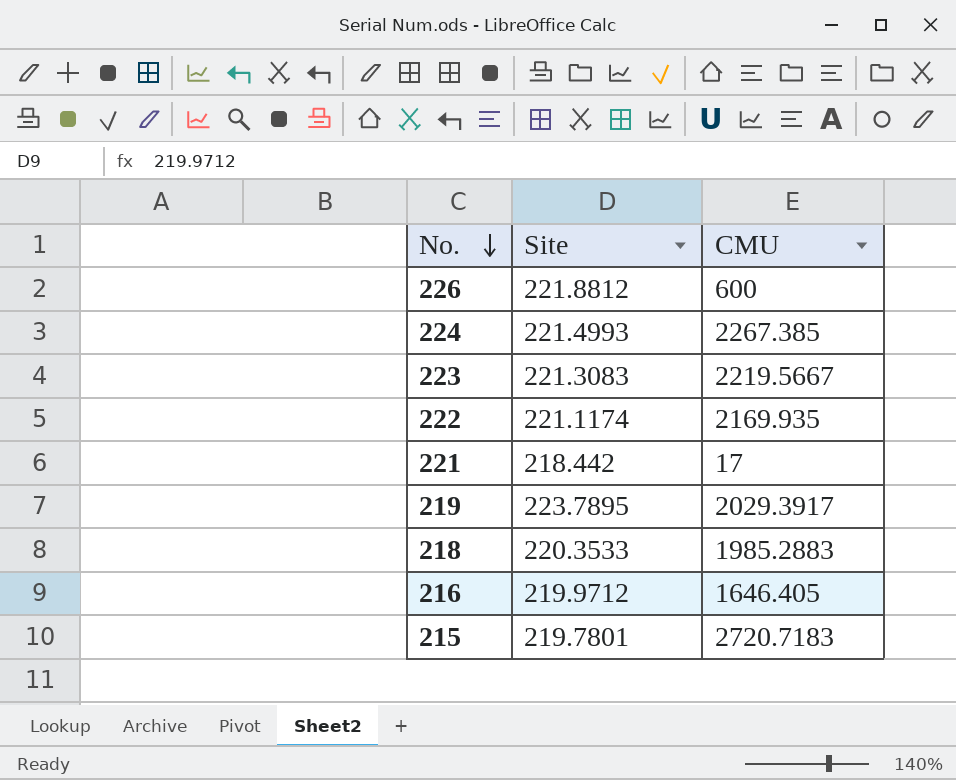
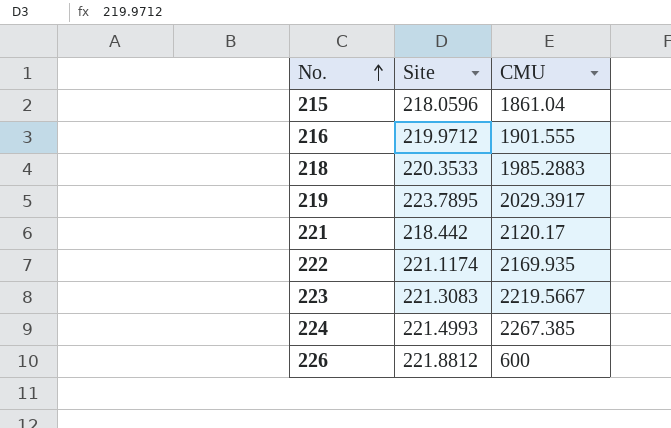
row order: No. descending -> No. ascending
215 | Site: 219.7801 -> 218.0596
215 | CMU: 2720.7183 -> 1861.04
216 | CMU: 1646.405 -> 1901.555
221 | CMU: 17 -> 2120.17

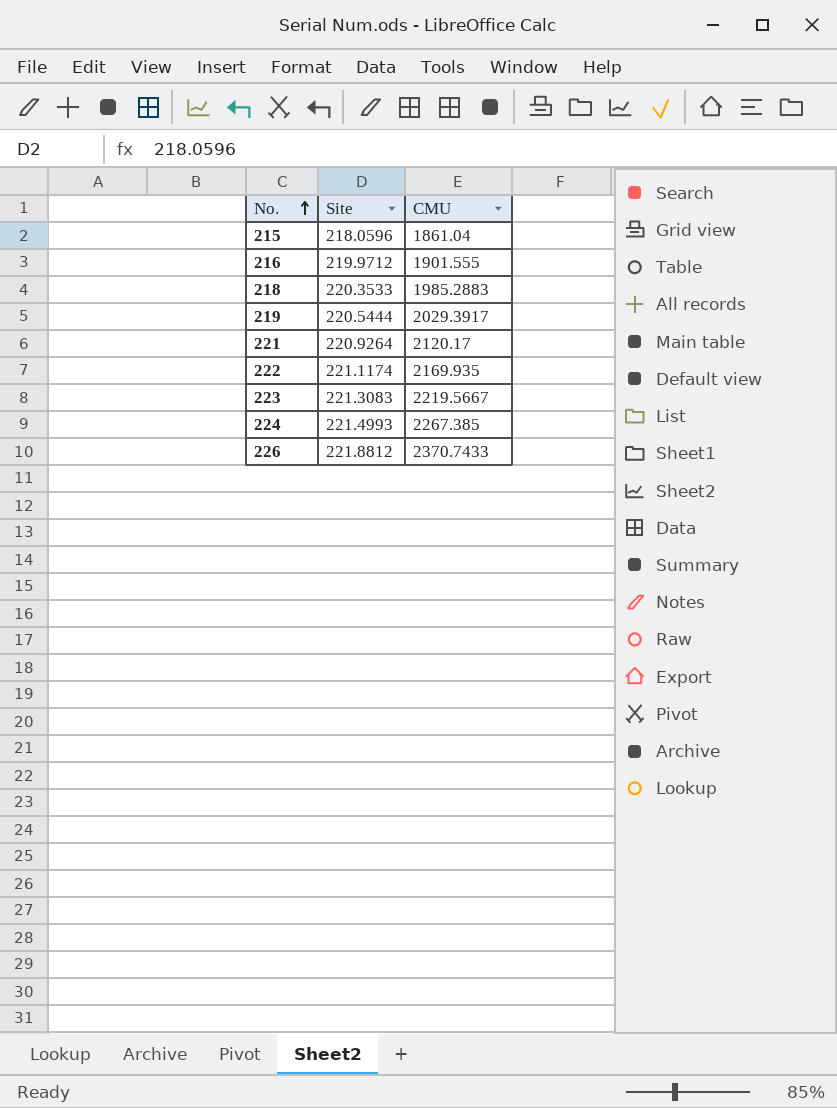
219 | Site: 223.7895 -> 220.5444
221 | Site: 218.442 -> 220.9264
226 | CMU: 600 -> 2370.7433

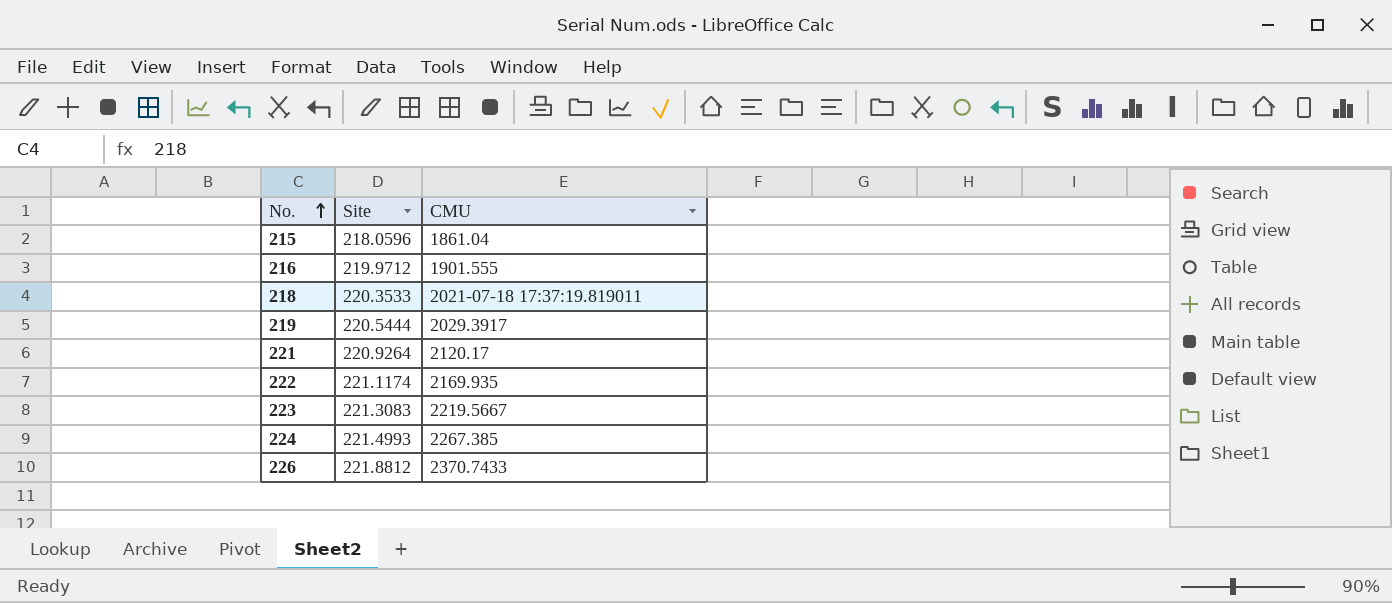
218 | CMU: 1985.2883 -> 2021-07-18 17:37:19.819011

